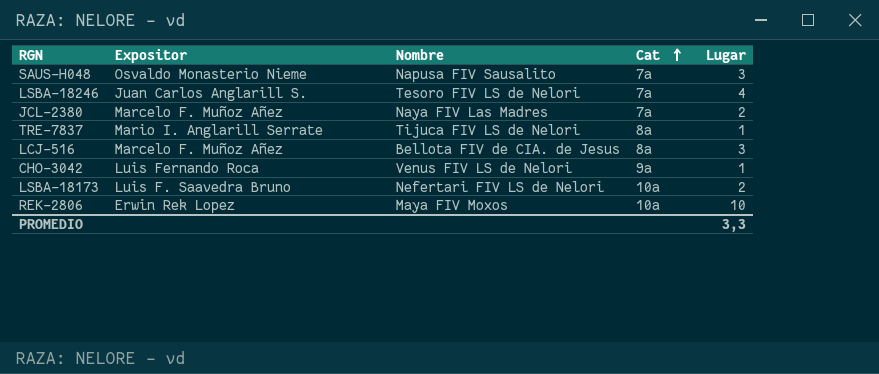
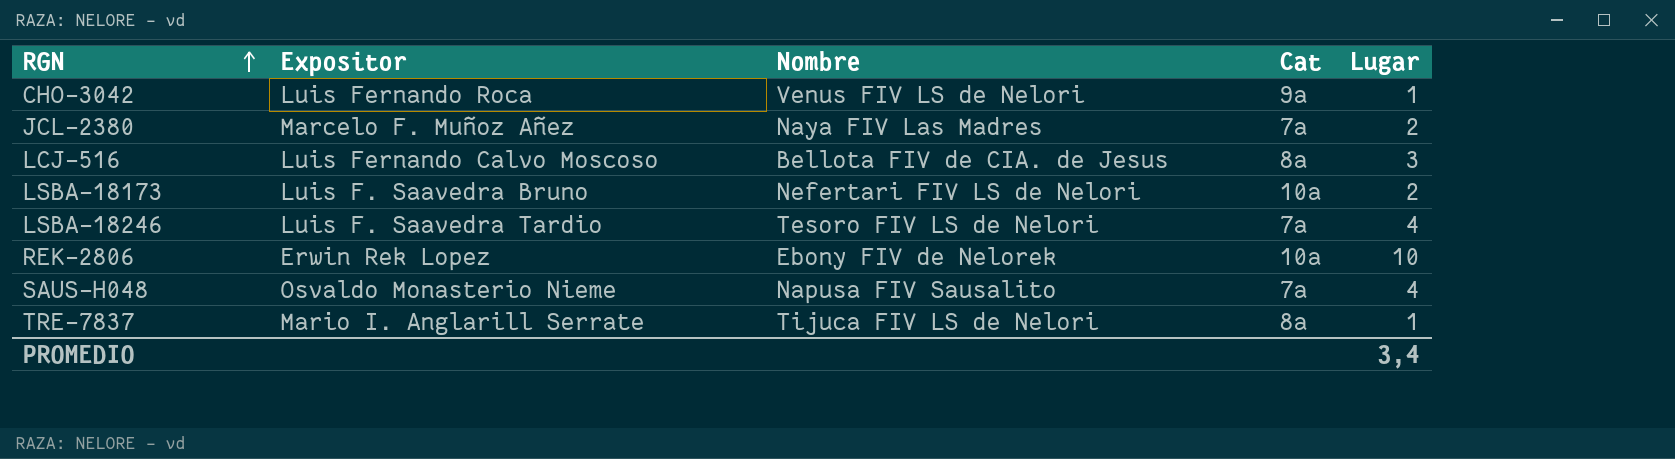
row order: Cat ascending -> RGN ascending
LCJ-516 | Expositor: Marcelo F. Muñoz Añez -> Luis Fernando Calvo Moscoso
LSBA-18246 | Expositor: Juan Carlos Anglarill S. -> Luis F. Saavedra Tardio
REK-2806 | Nombre: Maya FIV Moxos -> Ebony FIV de Nelorek
SAUS-H048 | Lugar: 3 -> 4
PROMEDIO | Lugar: 3,3 -> 3,4

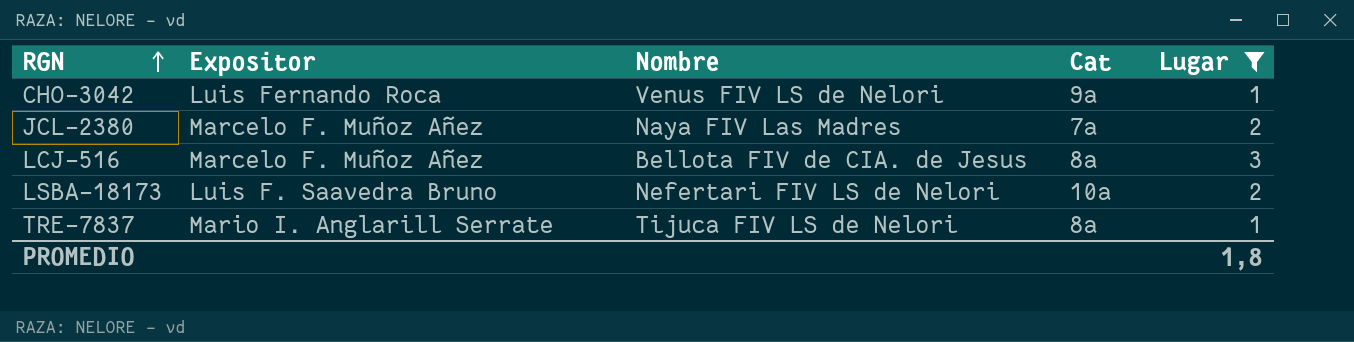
filter: none -> Lugar <= 3
LCJ-516 | Expositor: Luis Fernando Calvo Moscoso -> Marcelo F. Muñoz Añez
PROMEDIO | Lugar: 3,4 -> 1,8

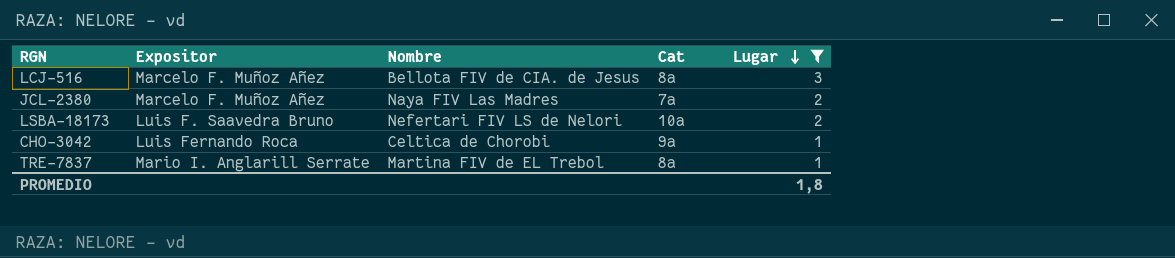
row order: RGN ascending -> Lugar descending
CHO-3042 | Nombre: Venus FIV LS de Nelori -> Celtica de Chorobi
TRE-7837 | Nombre: Tijuca FIV LS de Nelori -> Martina FIV de EL Trebol

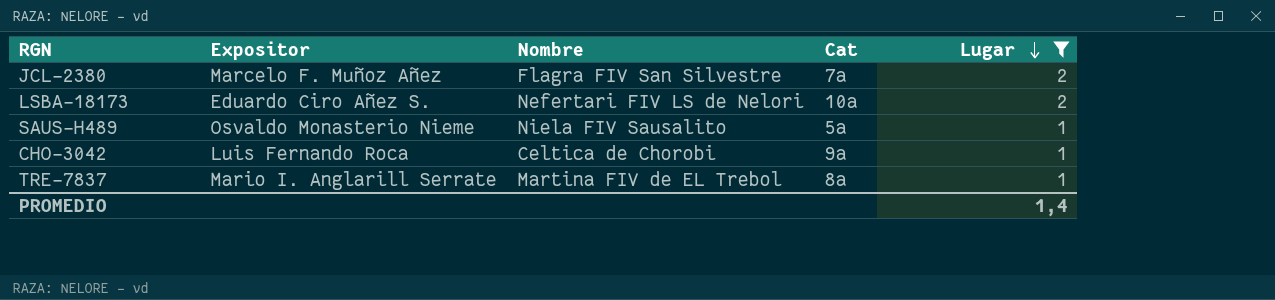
row LCJ-516: Marcelo F. Muñoz Añez | Bellota FIV de CIA. de Jesus | 8a | 3 -> none
JCL-2380 | Nombre: Naya FIV Las Madres -> Flagra FIV San Silvestre
LSBA-18173 | Expositor: Luis F. Saavedra Bruno -> Eduardo Ciro Añez S.
row SAUS-H489: none -> Osvaldo Monasterio Nieme | Niela FIV Sausalito | 5a | 1
PROMEDIO | Lugar: 1,8 -> 1,4

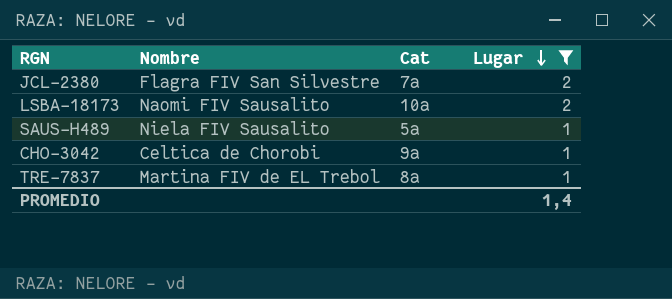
column Expositor | position: 2 -> none
LSBA-18173 | Nombre: Nefertari FIV LS de Nelori -> Naomi FIV Sausalito

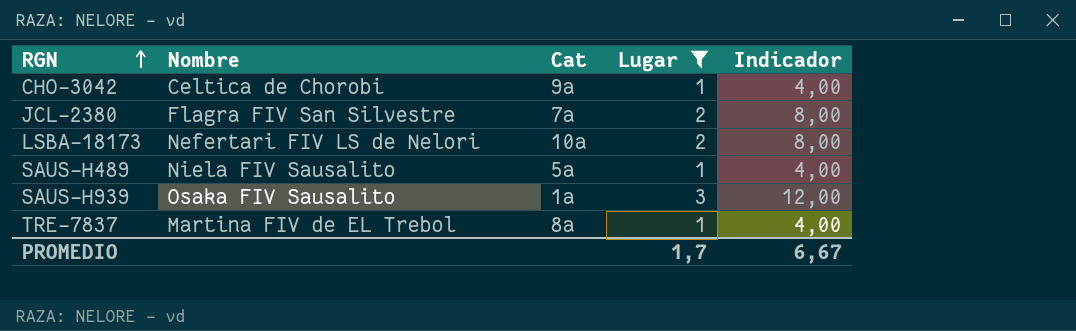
row order: Lugar descending -> RGN ascending
column Indicador | formula: none -> [Lugar] * 4
LSBA-18173 | Nombre: Naomi FIV Sausalito -> Nefertari FIV LS de Nelori
row SAUS-H939: none -> Osaka FIV Sausalito | 1a | 3 | 12,00
PROMEDIO | Lugar: 1,4 -> 1,7

